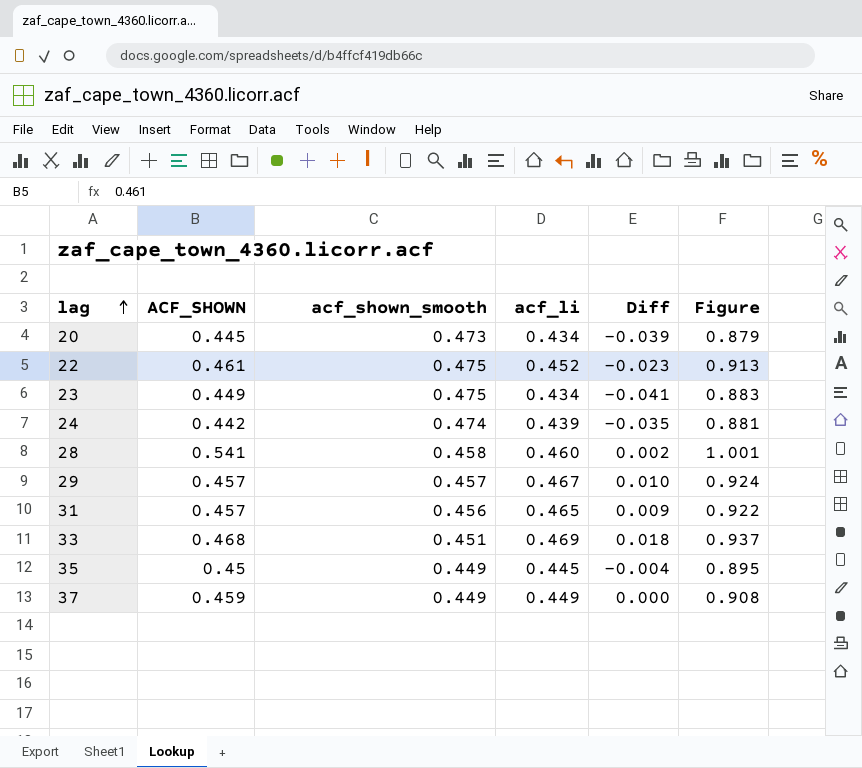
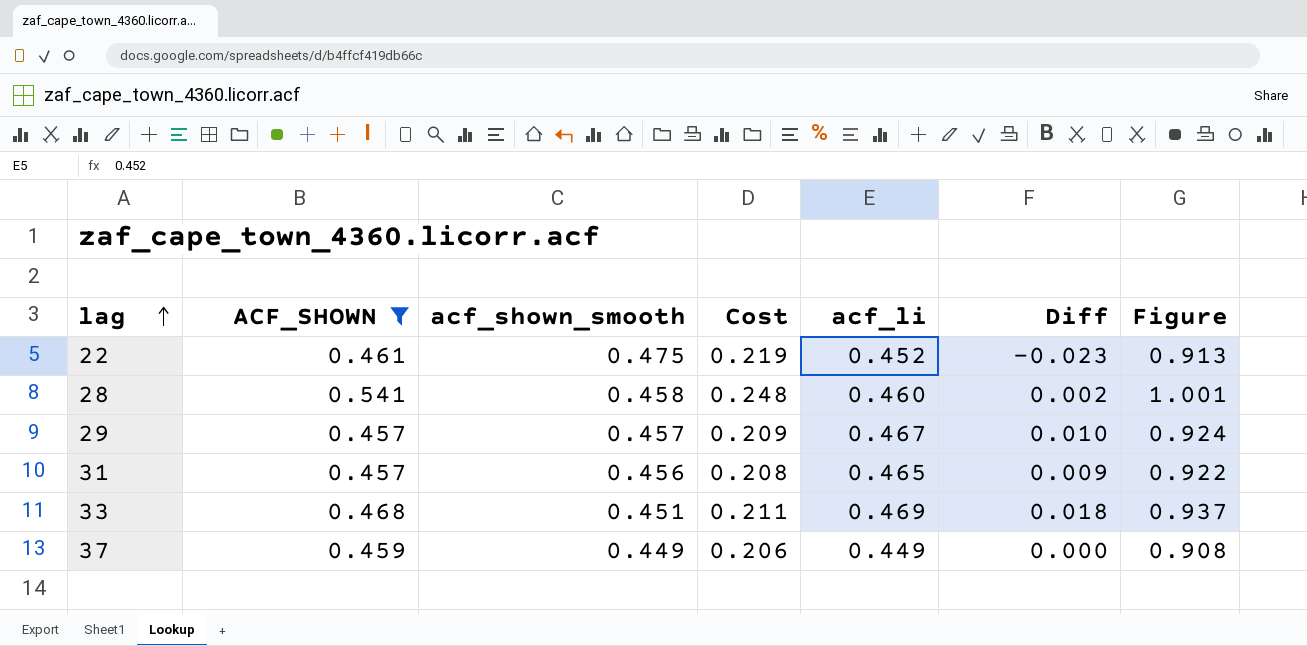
filter: none -> ACF_SHOWN >= 0.457
column Cost | formula: none -> [ACF_SHOWN] * [acf_shown_smooth]

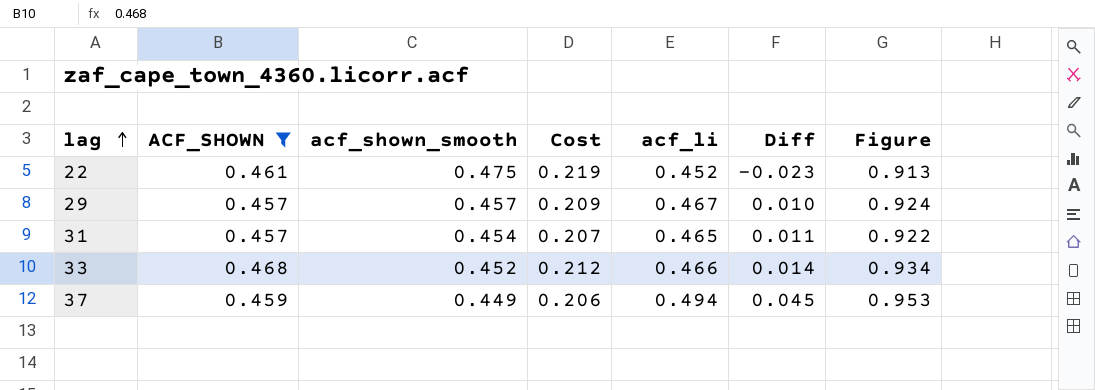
row 28: 0.541 | 0.458 | 0.248 | 0.460 | 0.002 | 1.001 -> none
31 | acf_shown_smooth: 0.456 -> 0.454
31 | Cost: 0.208 -> 0.207
31 | Diff: 0.009 -> 0.011
33 | acf_shown_smooth: 0.451 -> 0.452
33 | Cost: 0.211 -> 0.212
33 | acf_li: 0.469 -> 0.466
33 | Diff: 0.018 -> 0.014
33 | Figure: 0.937 -> 0.934
37 | acf_li: 0.449 -> 0.494
37 | Diff: 0.000 -> 0.045
37 | Figure: 0.908 -> 0.953

